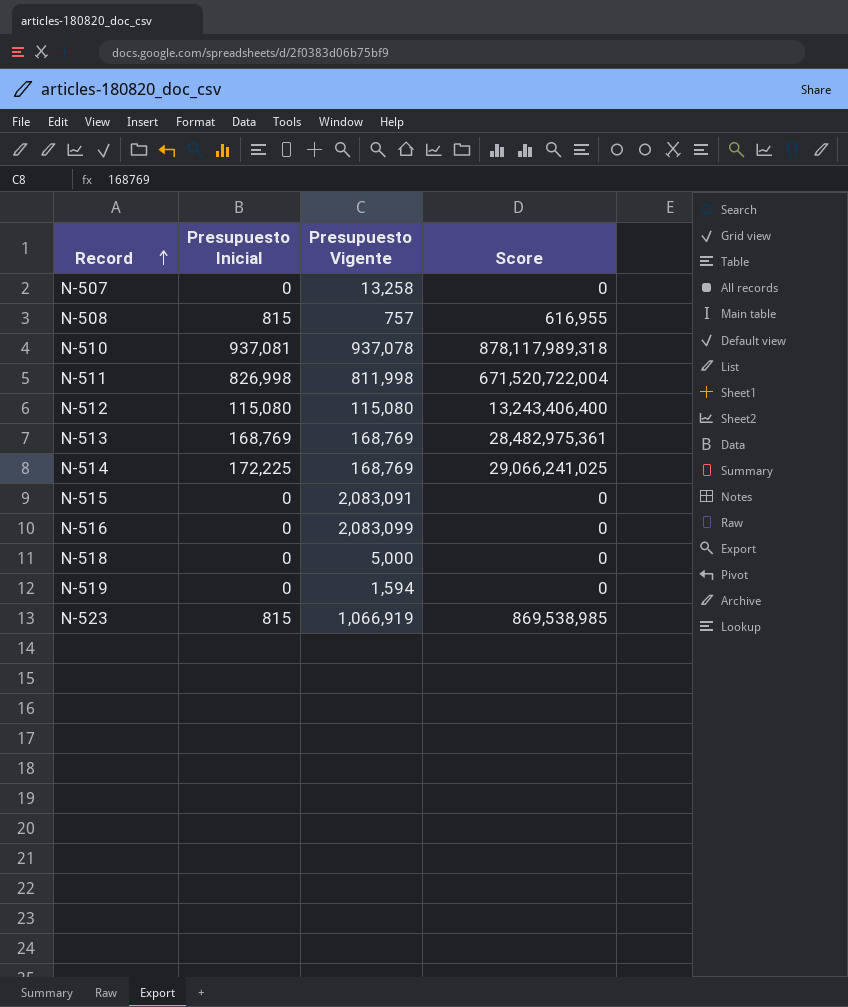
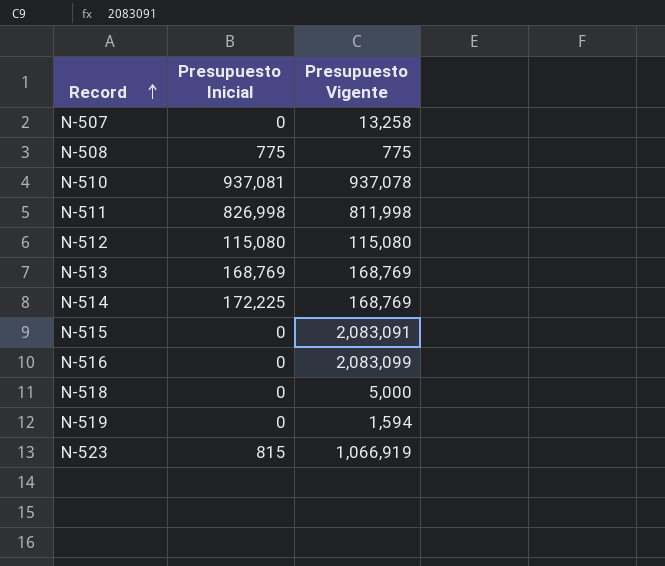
column Score | formula: [Presupuesto Inicial] * [Presupuesto Vigente] -> none
N-508 | Presupuesto Inicial: 815 -> 775
N-508 | Presupuesto Vigente: 757 -> 775

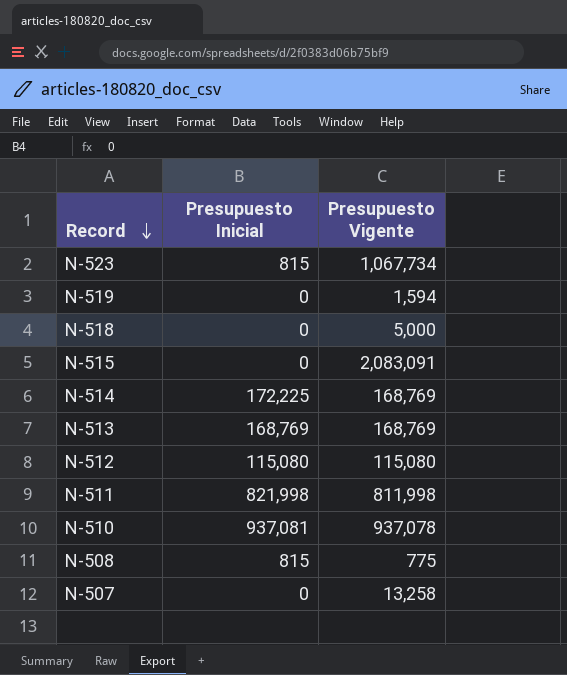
row order: Record ascending -> Record descending
row N-516: 0 | 2,083,099 -> none
N-523 | Presupuesto Vigente: 1,066,919 -> 1,067,734
N-511 | Presupuesto Inicial: 826,998 -> 821,998
N-508 | Presupuesto Inicial: 775 -> 815

